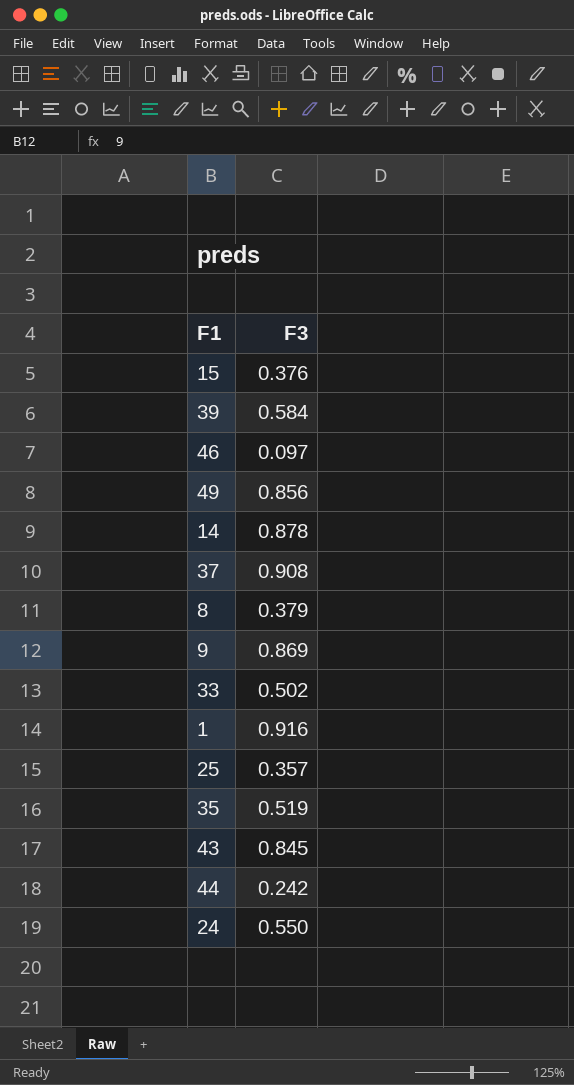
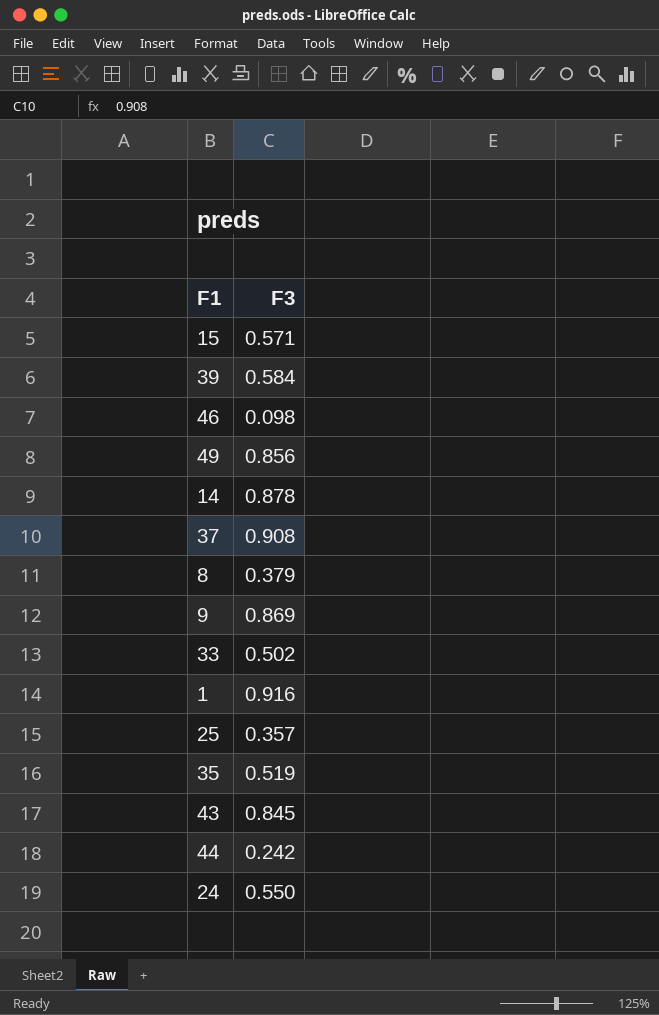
15 | F3: 0.376 -> 0.571
46 | F3: 0.097 -> 0.098

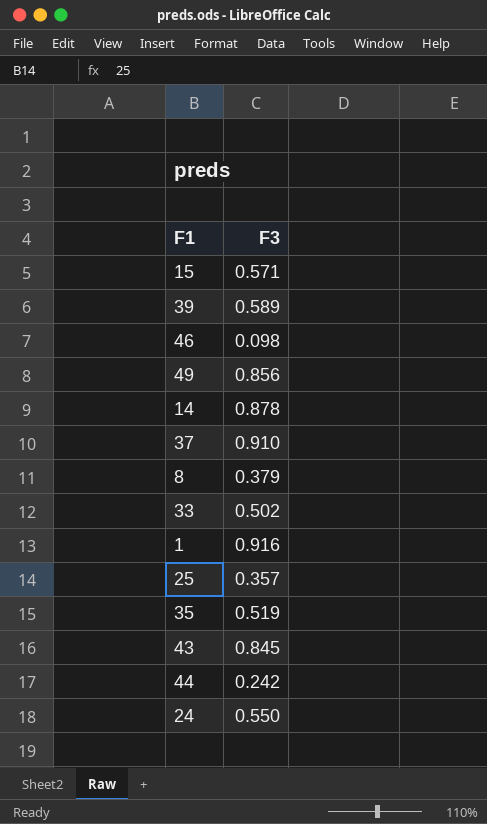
row 9: 0.869 -> none
39 | F3: 0.584 -> 0.589
37 | F3: 0.908 -> 0.910

